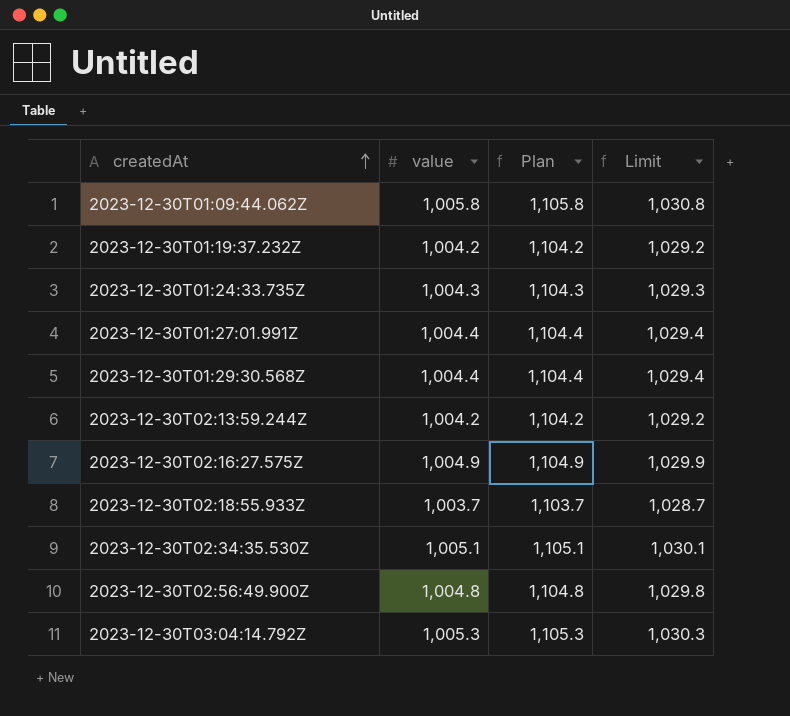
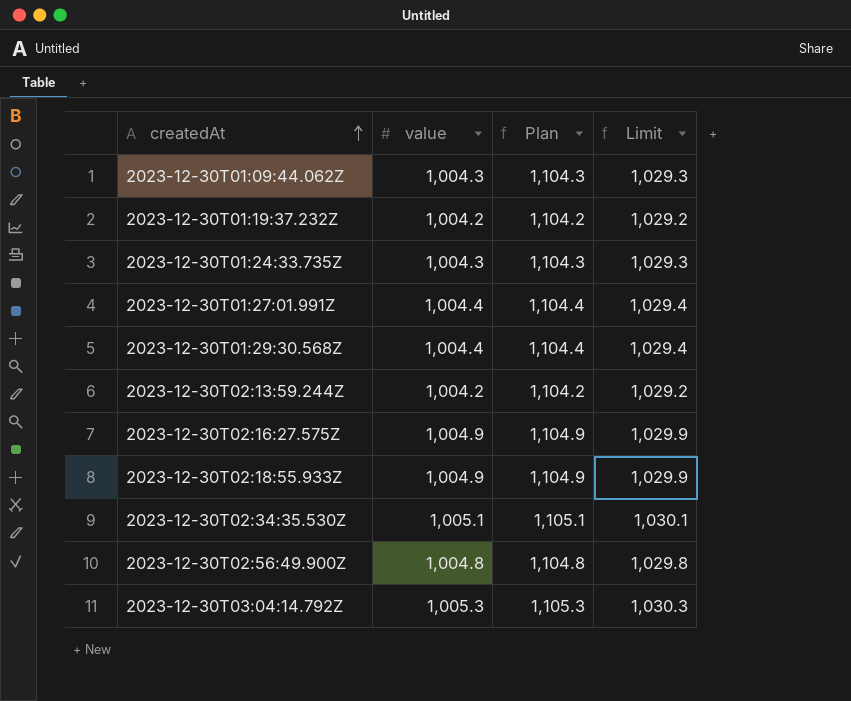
2023-12-30T01:09:44.062Z | value: 1,005.8 -> 1,004.3
2023-12-30T01:09:44.062Z | Plan: 1,105.8 -> 1,104.3
2023-12-30T01:09:44.062Z | Limit: 1,030.8 -> 1,029.3
2023-12-30T02:18:55.933Z | value: 1,003.7 -> 1,004.9
2023-12-30T02:18:55.933Z | Plan: 1,103.7 -> 1,104.9
2023-12-30T02:18:55.933Z | Limit: 1,028.7 -> 1,029.9

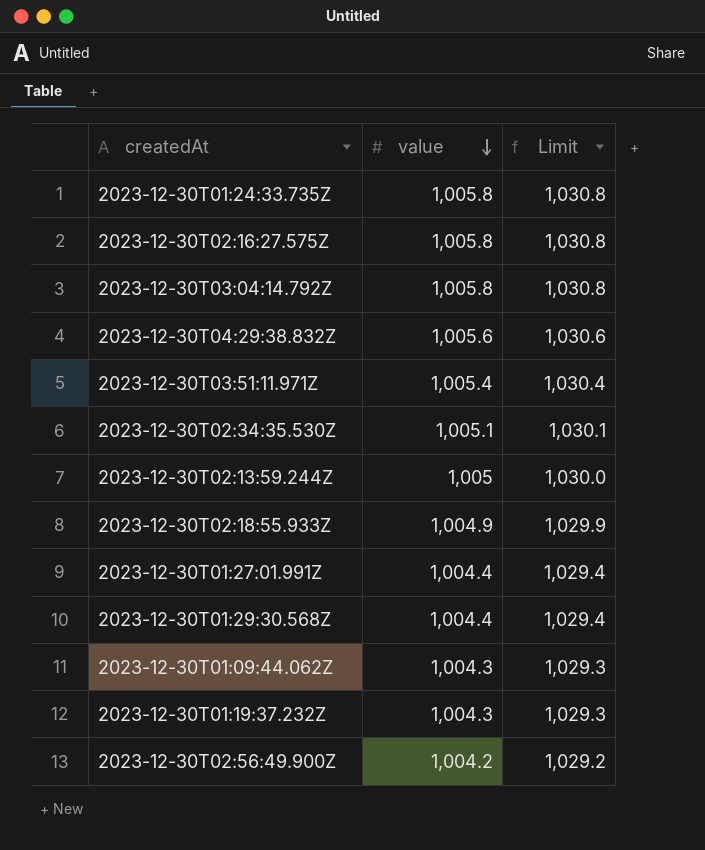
row order: createdAt ascending -> value descending
column Plan | formula: [value] + 100 -> none
2023-12-30T01:24:33.735Z | value: 1,004.3 -> 1,005.8
2023-12-30T01:24:33.735Z | Limit: 1,029.3 -> 1,030.8
2023-12-30T02:16:27.575Z | value: 1,004.9 -> 1,005.8
2023-12-30T02:16:27.575Z | Limit: 1,029.9 -> 1,030.8
2023-12-30T03:04:14.792Z | value: 1,005.3 -> 1,005.8
2023-12-30T03:04:14.792Z | Limit: 1,030.3 -> 1,030.8
row 2023-12-30T04:29:38.832Z: none -> 1,005.6 | 1,030.6
row 2023-12-30T03:51:11.971Z: none -> 1,005.4 | 1,030.4
2023-12-30T02:13:59.244Z | value: 1,004.2 -> 1,005
2023-12-30T02:13:59.244Z | Limit: 1,029.2 -> 1,030.0
2023-12-30T01:19:37.232Z | value: 1,004.2 -> 1,004.3
2023-12-30T01:19:37.232Z | Limit: 1,029.2 -> 1,029.3
2023-12-30T02:56:49.900Z | value: 1,004.8 -> 1,004.2
2023-12-30T02:56:49.900Z | Limit: 1,029.8 -> 1,029.2

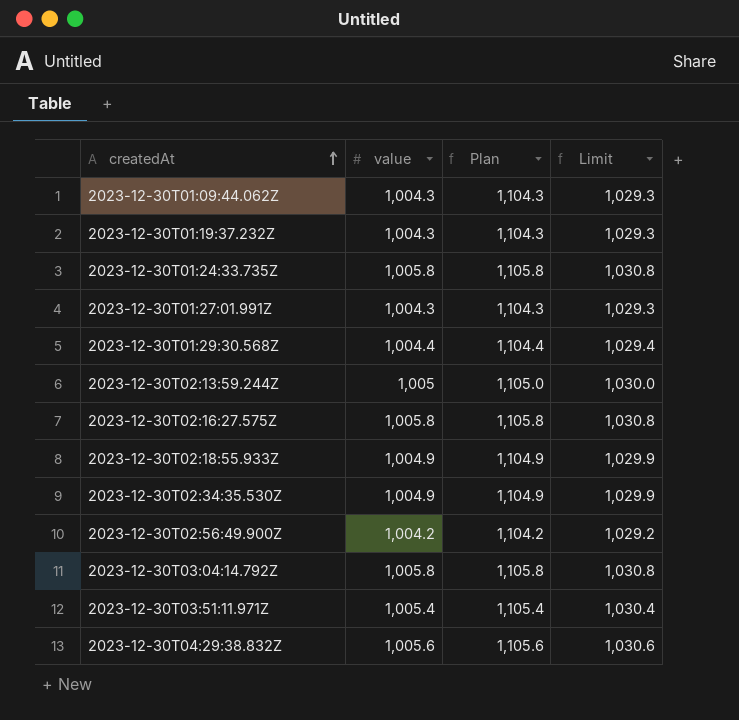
row order: value descending -> createdAt ascending
column Plan | formula: none -> [value] + 100
2023-12-30T01:27:01.991Z | value: 1,004.4 -> 1,004.3
2023-12-30T01:27:01.991Z | Limit: 1,029.4 -> 1,029.3
2023-12-30T02:34:35.530Z | value: 1,005.1 -> 1,004.9
2023-12-30T02:34:35.530Z | Limit: 1,030.1 -> 1,029.9

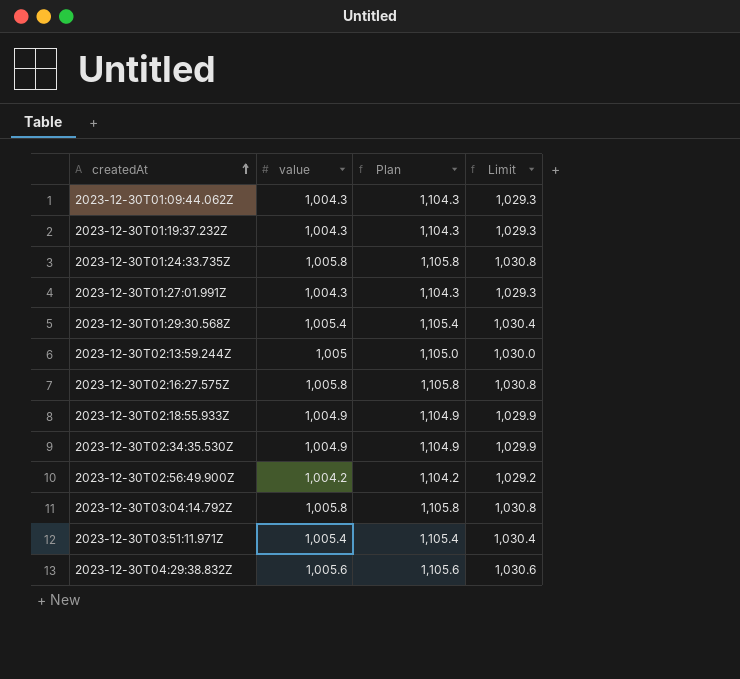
2023-12-30T01:29:30.568Z | value: 1,004.4 -> 1,005.4
2023-12-30T01:29:30.568Z | Plan: 1,104.4 -> 1,105.4
2023-12-30T01:29:30.568Z | Limit: 1,029.4 -> 1,030.4

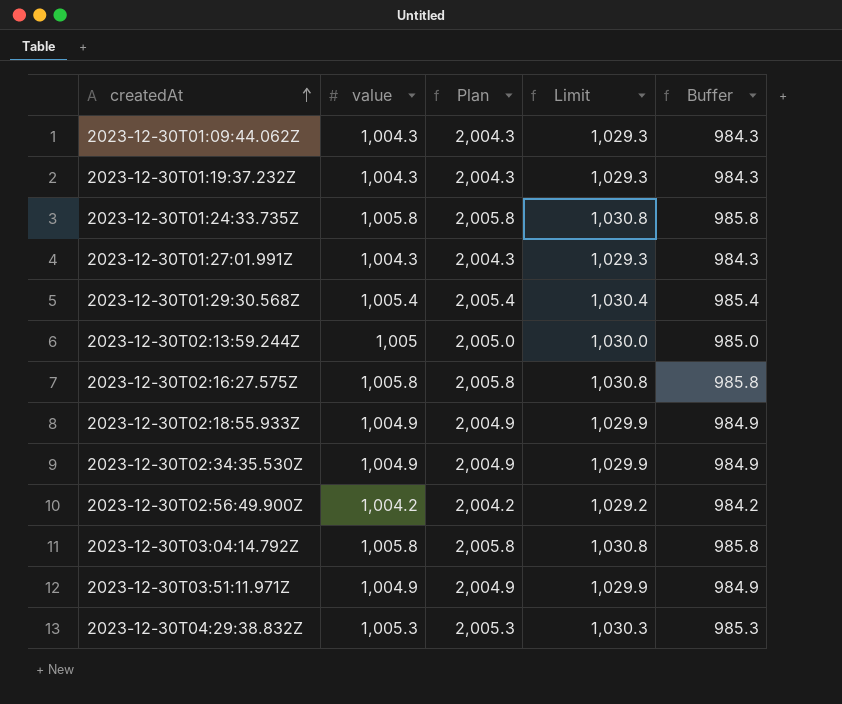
column Plan | formula: [value] + 100 -> [value] + 1000
column Buffer | formula: none -> [value] - 20
2023-12-30T03:51:11.971Z | value: 1,005.4 -> 1,004.9
2023-12-30T03:51:11.971Z | Limit: 1,030.4 -> 1,029.9
2023-12-30T04:29:38.832Z | value: 1,005.6 -> 1,005.3
2023-12-30T04:29:38.832Z | Limit: 1,030.6 -> 1,030.3

